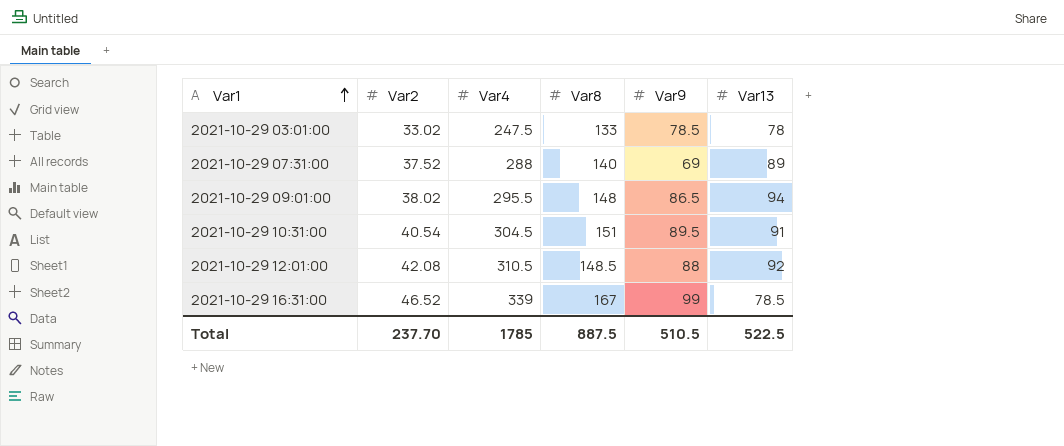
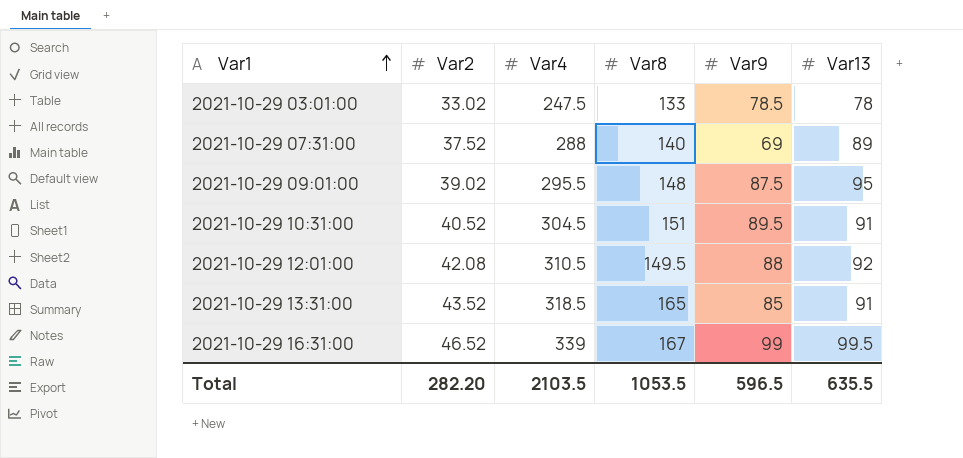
2021-10-29 09:01:00 | Var2: 38.02 -> 39.02
2021-10-29 09:01:00 | Var9: 86.5 -> 87.5
2021-10-29 09:01:00 | Var13: 94 -> 95
2021-10-29 10:31:00 | Var2: 40.54 -> 40.52
2021-10-29 12:01:00 | Var8: 148.5 -> 149.5
row 2021-10-29 13:31:00: none -> 43.52 | 318.5 | 165 | 85 | 91
2021-10-29 16:31:00 | Var13: 78.5 -> 99.5
Total | Var2: 237.70 -> 282.20
Total | Var4: 1785 -> 2103.5
Total | Var8: 887.5 -> 1053.5
Total | Var9: 510.5 -> 596.5
Total | Var13: 522.5 -> 635.5

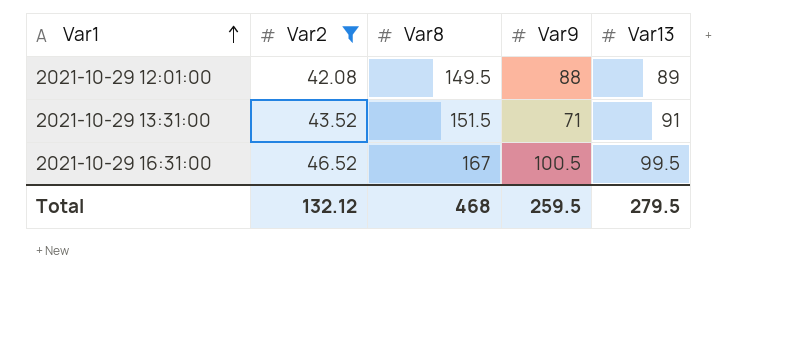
filter: none -> Var2 >= 42.08
column Var4 | position: 3 -> none
2021-10-29 12:01:00 | Var13: 92 -> 89
2021-10-29 13:31:00 | Var8: 165 -> 151.5
2021-10-29 13:31:00 | Var9: 85 -> 71
2021-10-29 16:31:00 | Var9: 99 -> 100.5
Total | Var2: 282.20 -> 132.12
Total | Var8: 1053.5 -> 468
Total | Var9: 596.5 -> 259.5
Total | Var13: 635.5 -> 279.5

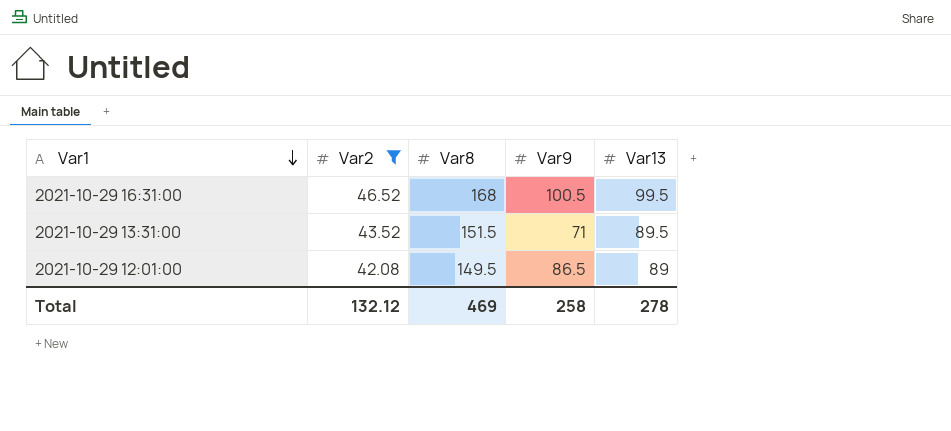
row order: Var1 ascending -> Var1 descending
2021-10-29 16:31:00 | Var8: 167 -> 168
2021-10-29 13:31:00 | Var13: 91 -> 89.5
2021-10-29 12:01:00 | Var9: 88 -> 86.5
Total | Var8: 468 -> 469
Total | Var9: 259.5 -> 258
Total | Var13: 279.5 -> 278

